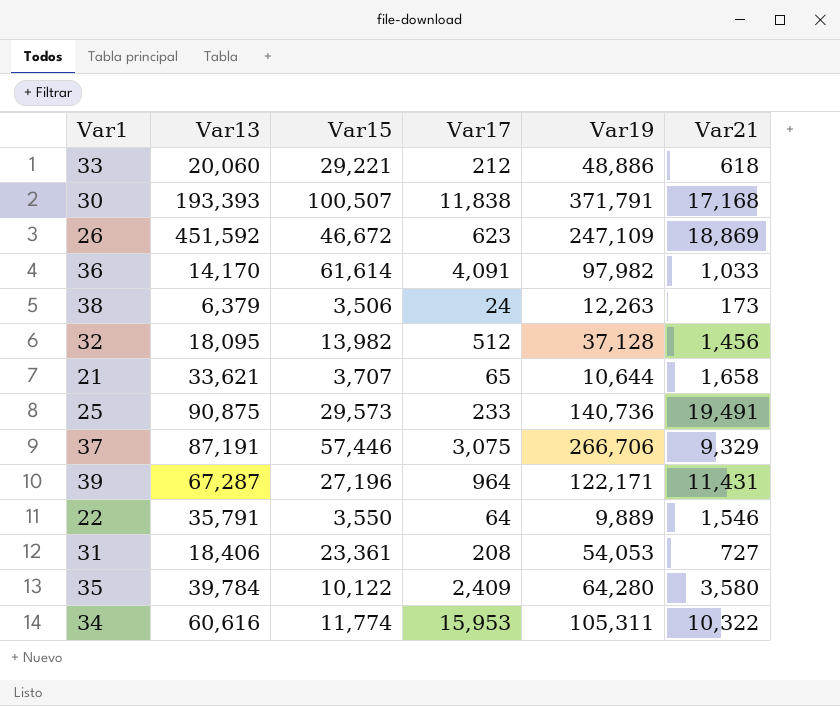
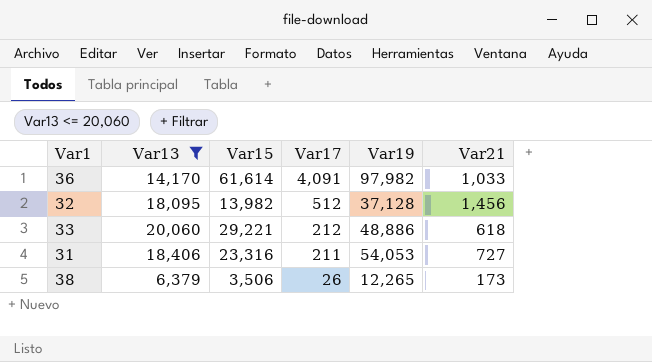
filter: none -> Var13 <= 20,060
row order: none -> Var17 descending
31 | Var15: 23,361 -> 23,316
31 | Var17: 208 -> 211
38 | Var17: 24 -> 26
38 | Var19: 12,263 -> 12,265

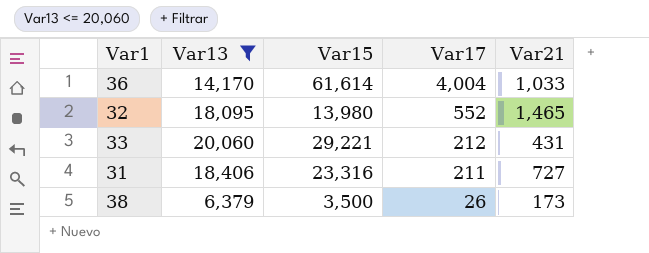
column Var19 | position: 5 -> none
36 | Var17: 4,091 -> 4,004
32 | Var15: 13,982 -> 13,980
32 | Var17: 512 -> 552
32 | Var21: 1,456 -> 1,465
33 | Var21: 618 -> 431
38 | Var15: 3,506 -> 3,500

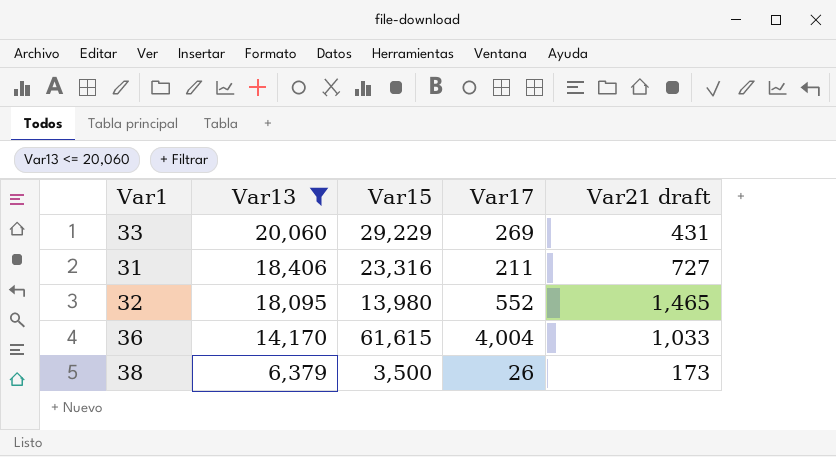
row order: Var17 descending -> Var13 descending
column name: Var21 -> Var21 draft
33 | Var15: 29,221 -> 29,229
33 | Var17: 212 -> 269
36 | Var15: 61,614 -> 61,615

